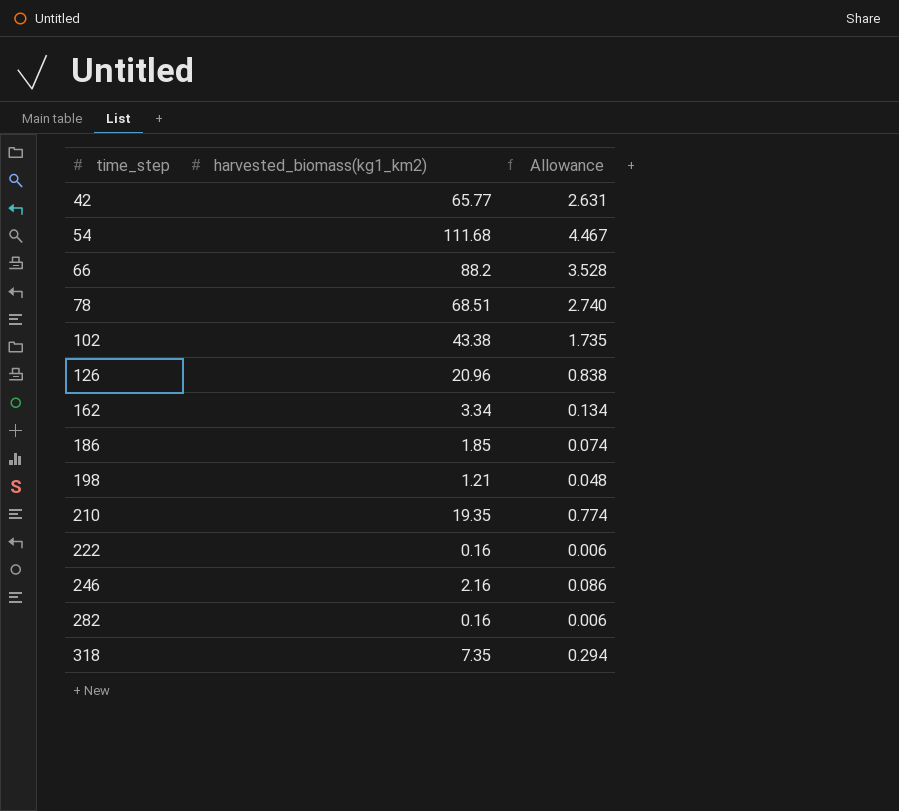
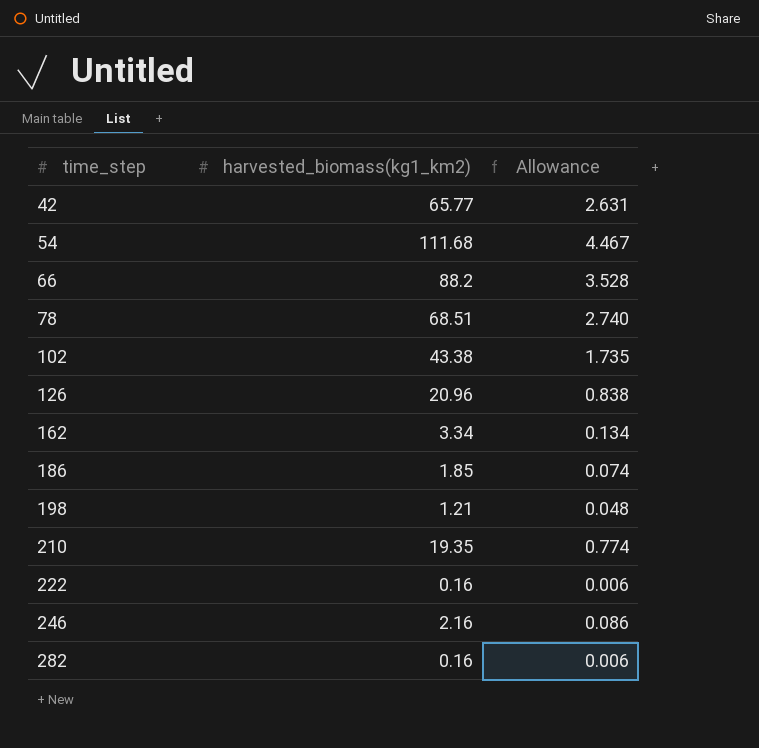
row 318: 7.35 | 0.294 -> none

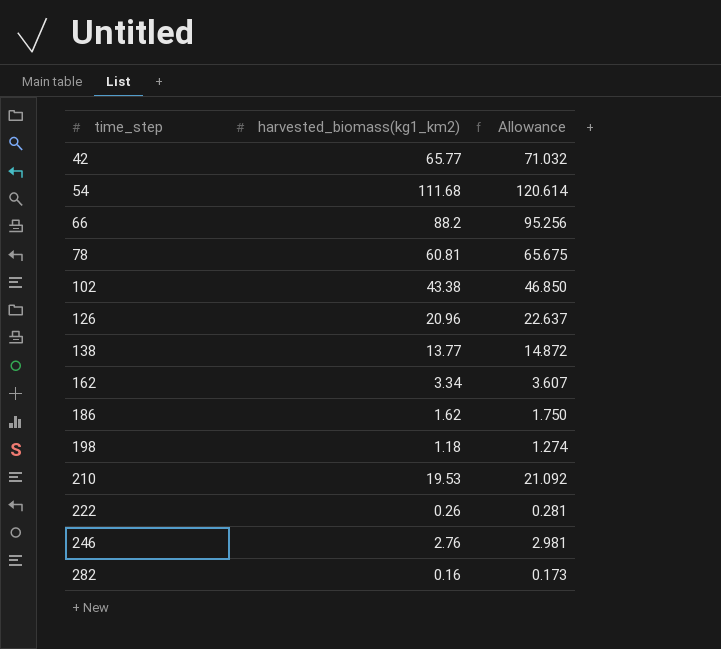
column Allowance | formula: [harvested_biomass(kg1_km2)] * 0.04 -> [harvested_biomass(kg1_km2)] * 1.08
78 | harvested_biomass(kg1_km2): 68.51 -> 60.81
row 138: none -> 13.77 | 14.872
186 | harvested_biomass(kg1_km2): 1.85 -> 1.62
198 | harvested_biomass(kg1_km2): 1.21 -> 1.18
210 | harvested_biomass(kg1_km2): 19.35 -> 19.53
222 | harvested_biomass(kg1_km2): 0.16 -> 0.26
246 | harvested_biomass(kg1_km2): 2.16 -> 2.76

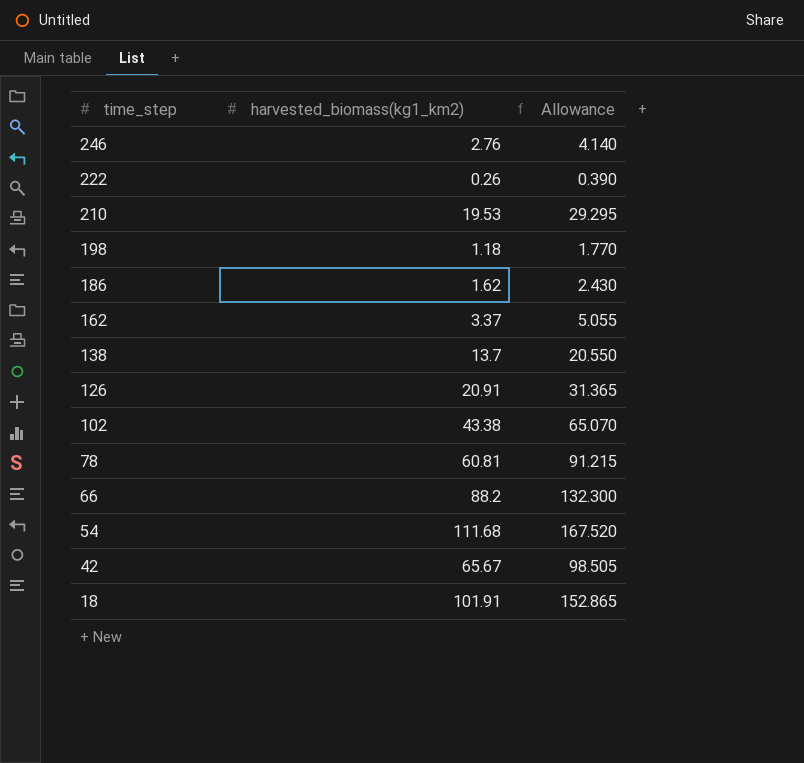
row order: time_step ascending -> time_step descending
column Allowance | formula: [harvested_biomass(kg1_km2)] * 1.08 -> [harvested_biomass(kg1_km2)] * 1.5
row 282: 0.16 | 0.173 -> none
162 | harvested_biomass(kg1_km2): 3.34 -> 3.37
138 | harvested_biomass(kg1_km2): 13.77 -> 13.7
126 | harvested_biomass(kg1_km2): 20.96 -> 20.91
42 | harvested_biomass(kg1_km2): 65.77 -> 65.67
row 18: none -> 101.91 | 152.865

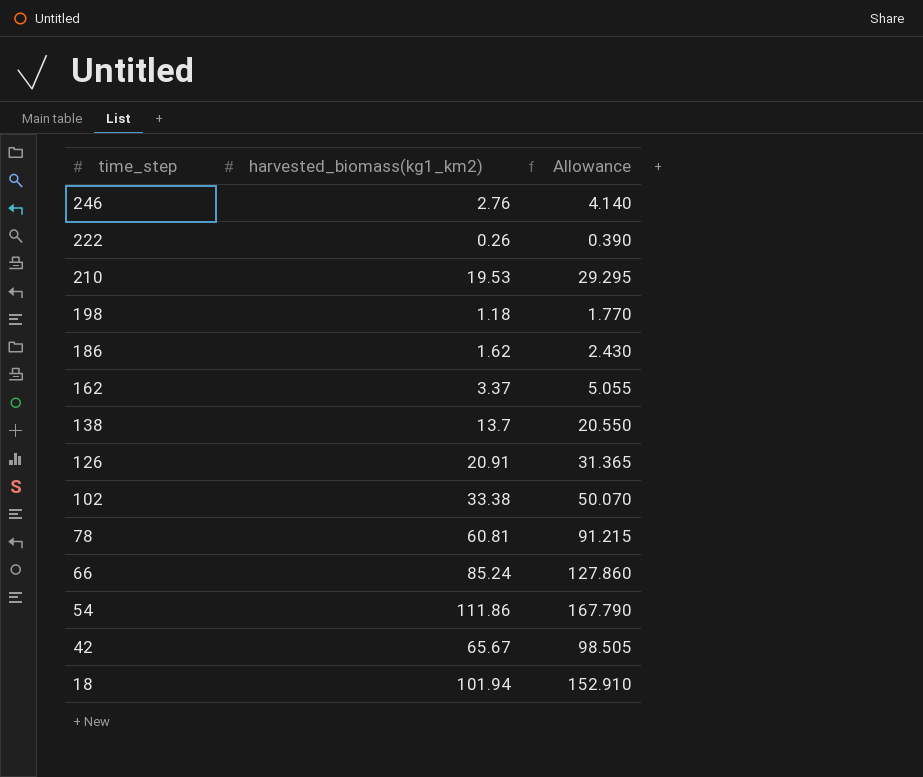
102 | harvested_biomass(kg1_km2): 43.38 -> 33.38
102 | Allowance: 65.070 -> 50.070
66 | harvested_biomass(kg1_km2): 88.2 -> 85.24
66 | Allowance: 132.300 -> 127.860
54 | harvested_biomass(kg1_km2): 111.68 -> 111.86
54 | Allowance: 167.520 -> 167.790
18 | harvested_biomass(kg1_km2): 101.91 -> 101.94
18 | Allowance: 152.865 -> 152.910

